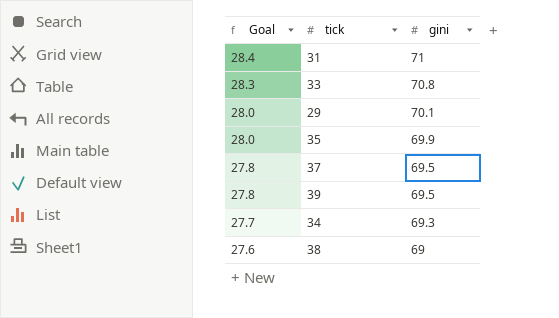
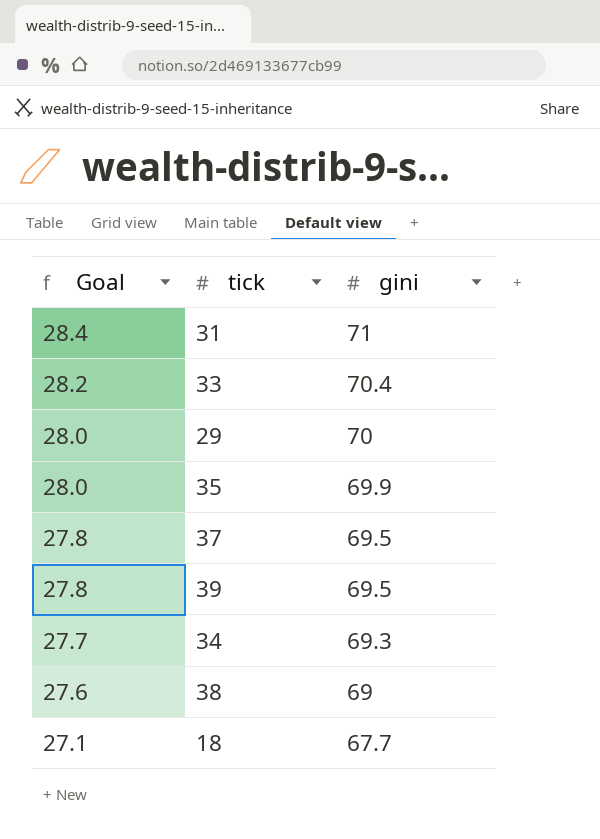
33 | Goal: 28.3 -> 28.2
33 | gini: 70.8 -> 70.4
29 | gini: 70.1 -> 70
row 18: none -> 27.1 | 67.7

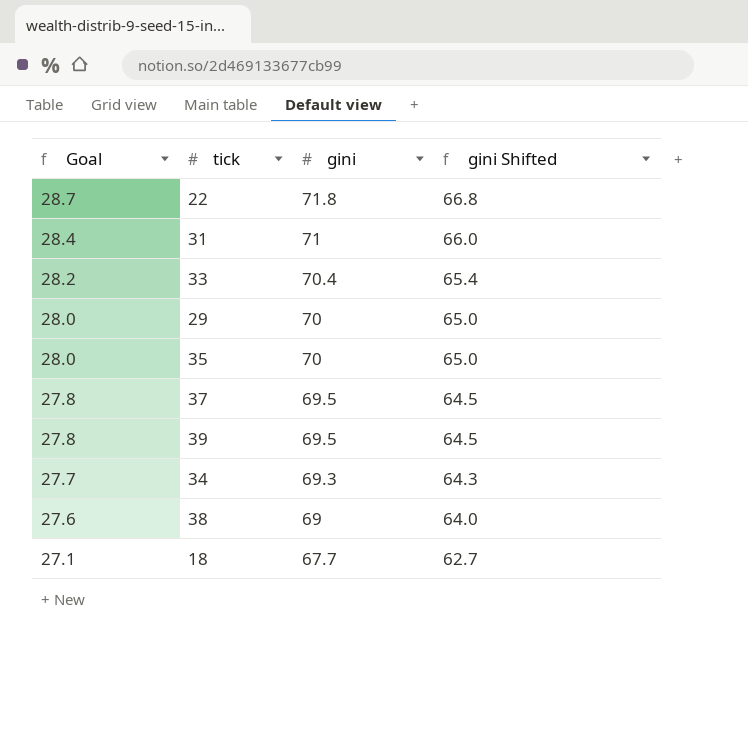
column gini Shifted | formula: none -> [gini] - 5
row 22: none -> 28.7 | 71.8 | 66.8
35 | gini: 69.9 -> 70

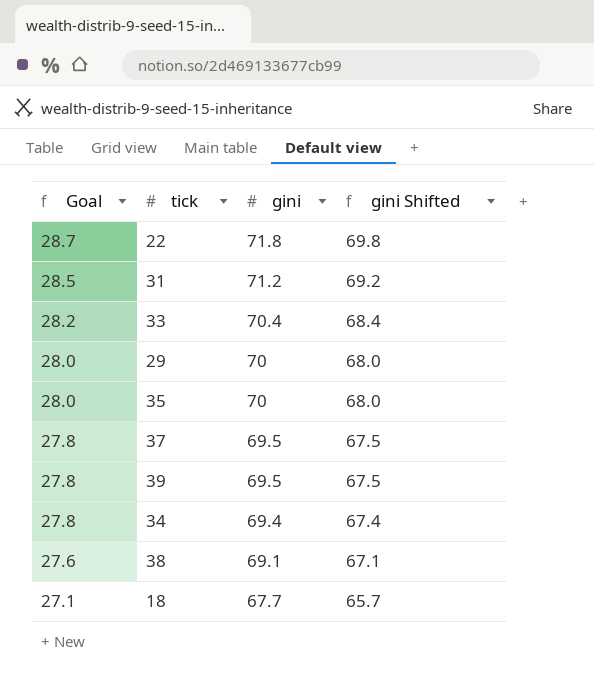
column gini Shifted | formula: [gini] - 5 -> [gini] - 2
31 | Goal: 28.4 -> 28.5
31 | gini: 71 -> 71.2
34 | Goal: 27.7 -> 27.8
34 | gini: 69.3 -> 69.4
38 | gini: 69 -> 69.1

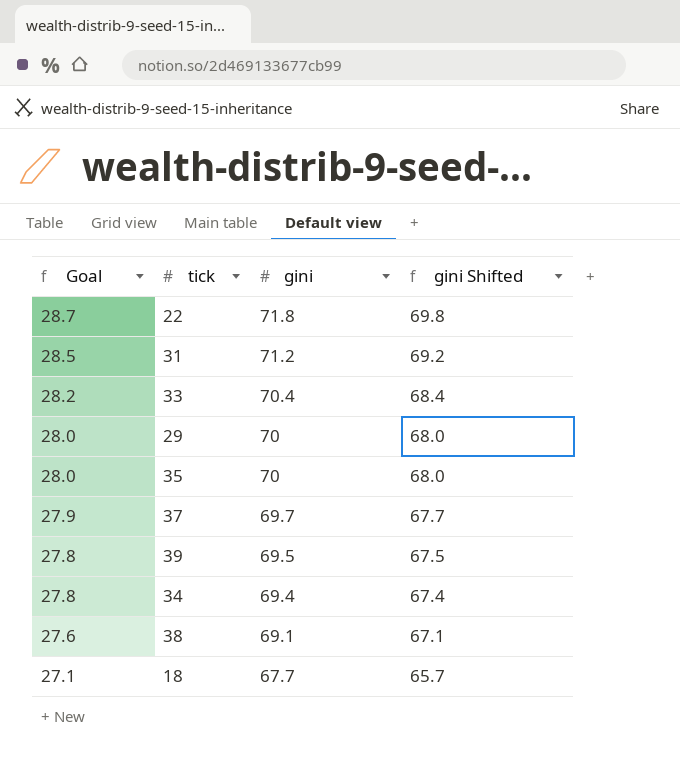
37 | Goal: 27.8 -> 27.9
37 | gini: 69.5 -> 69.7
37 | gini Shifted: 67.5 -> 67.7

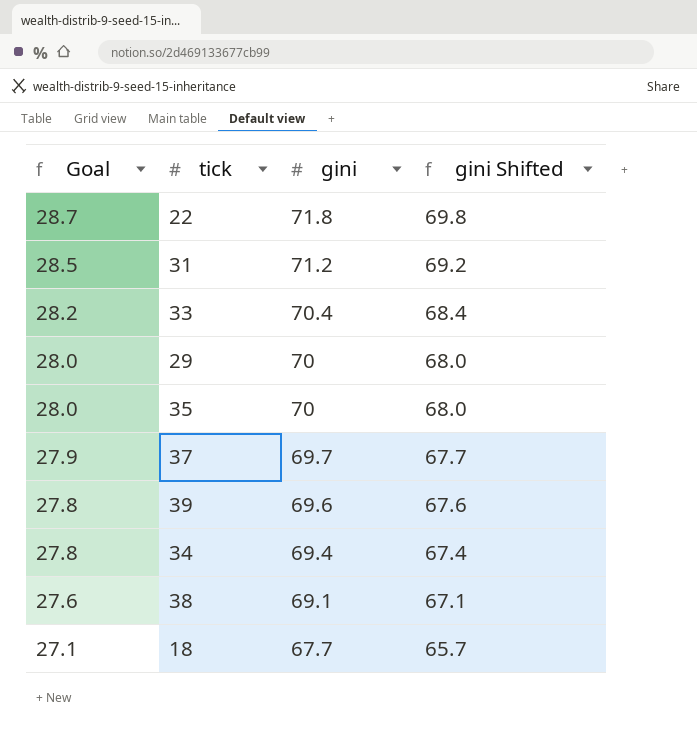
39 | gini: 69.5 -> 69.6
39 | gini Shifted: 67.5 -> 67.6

